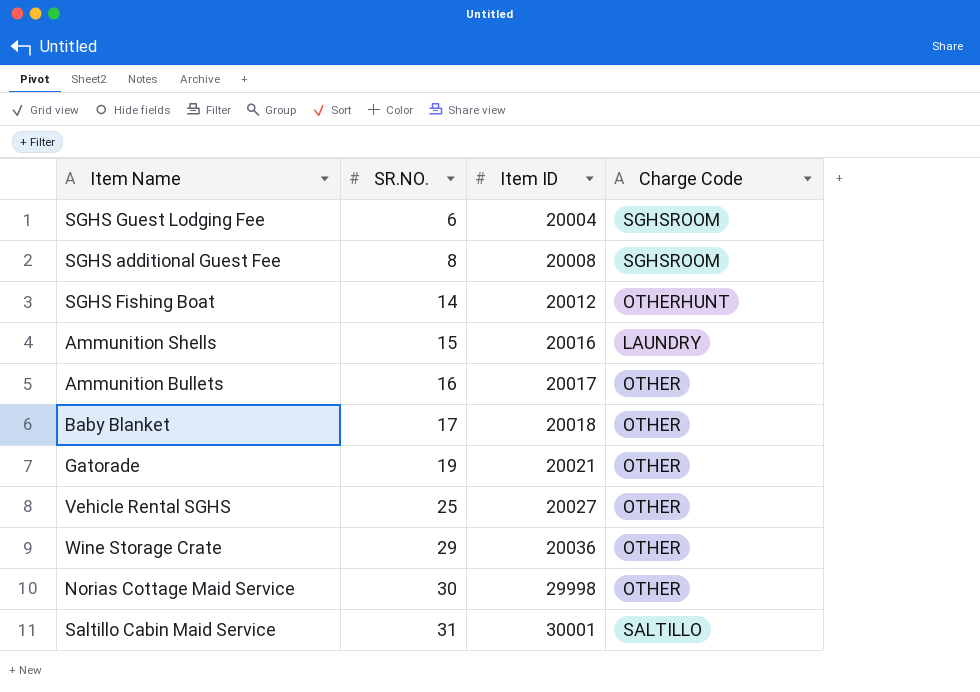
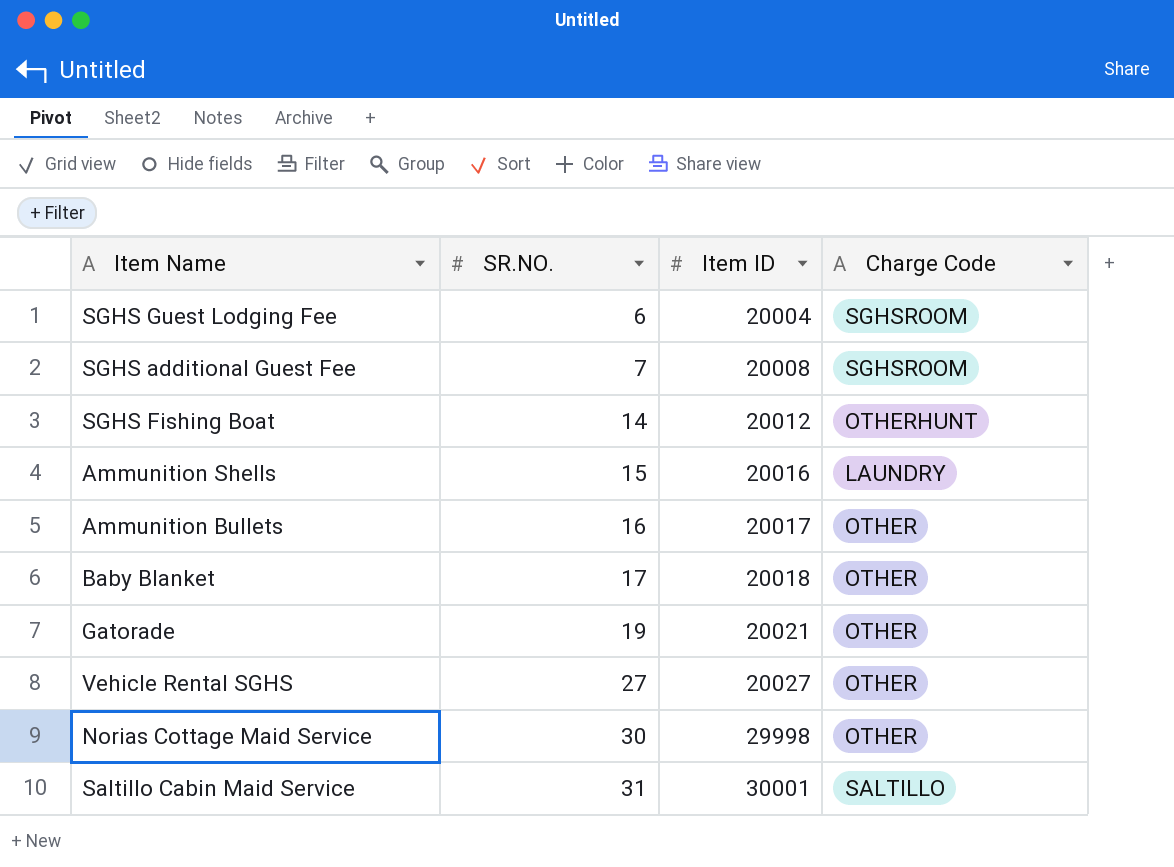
row Wine Storage Crate: 29 | 20036 | OTHER -> none
SGHS additional Guest Fee | SR.NO.: 8 -> 7
Vehicle Rental SGHS | SR.NO.: 25 -> 27

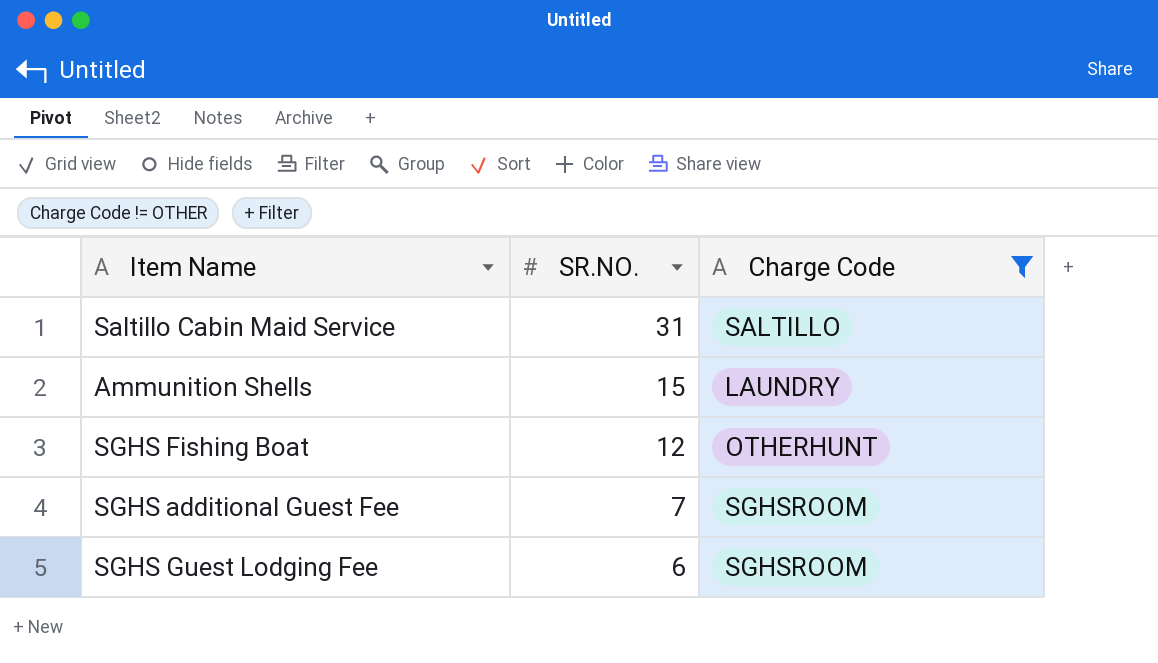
filter: none -> Charge Code != OTHER
row order: SR.NO. ascending -> SR.NO. descending
column Item ID | position: 3 -> none
SGHS Fishing Boat | SR.NO.: 14 -> 12

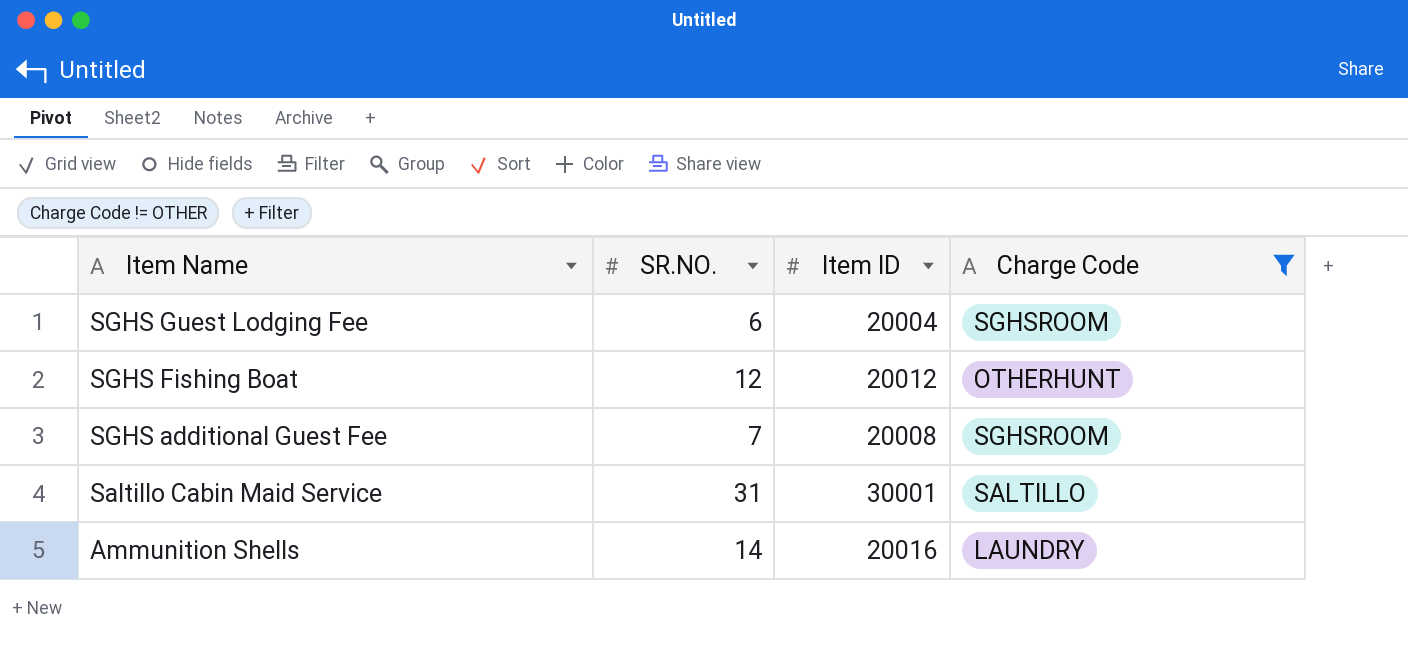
row order: SR.NO. descending -> Item Name descending
column Item ID | position: none -> 3
Ammunition Shells | SR.NO.: 15 -> 14

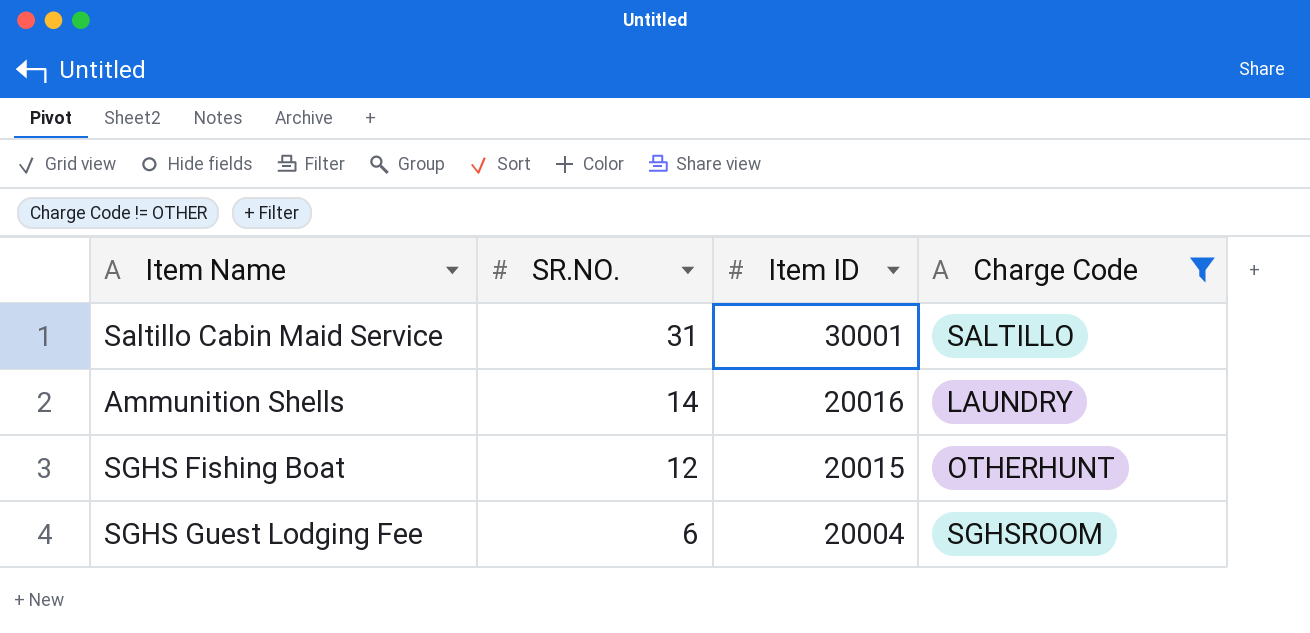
row order: Item Name descending -> SR.NO. descending
row SGHS additional Guest Fee: 7 | 20008 | SGHSROOM -> none
SGHS Fishing Boat | Item ID: 20012 -> 20015

